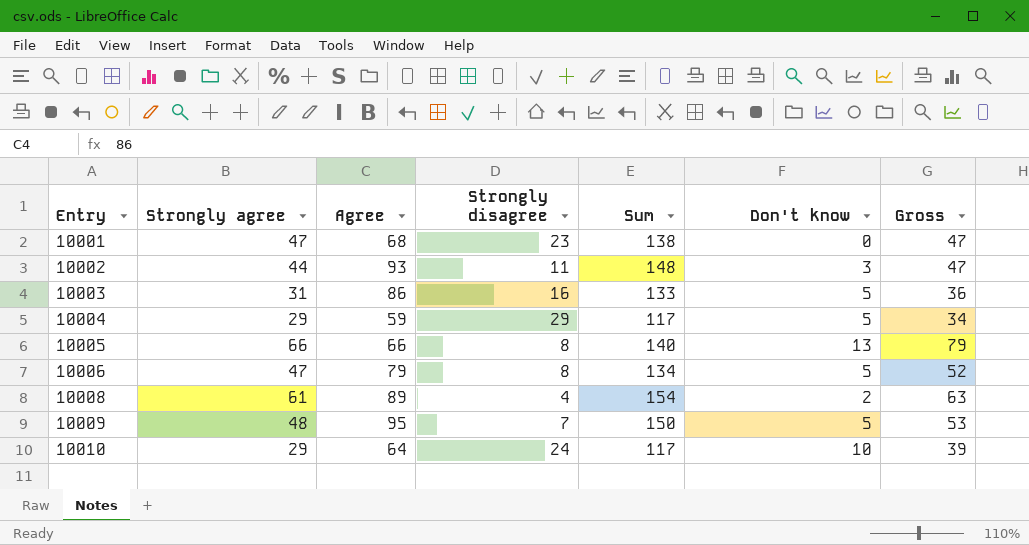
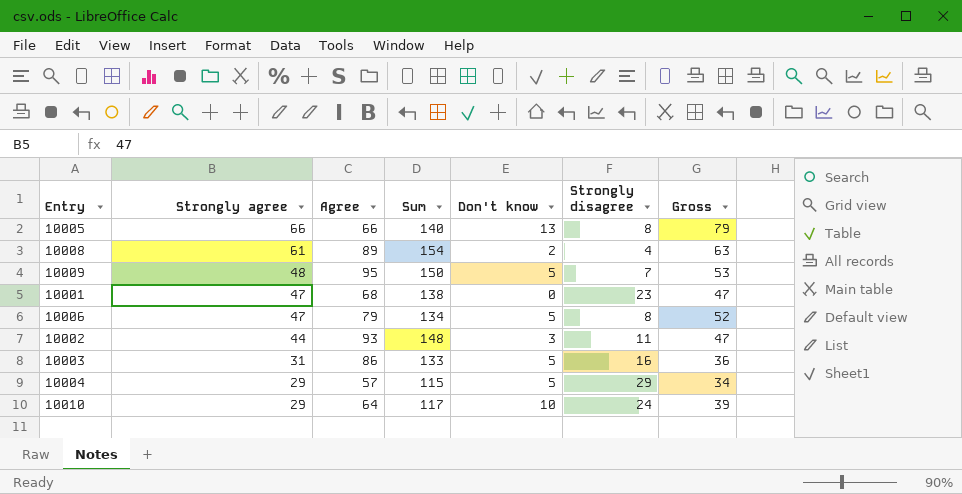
row order: Entry ascending -> Strongly agree descending
column Strongly disagree | position: 4 -> 6
10004 | Agree: 59 -> 57
10004 | Sum: 117 -> 115

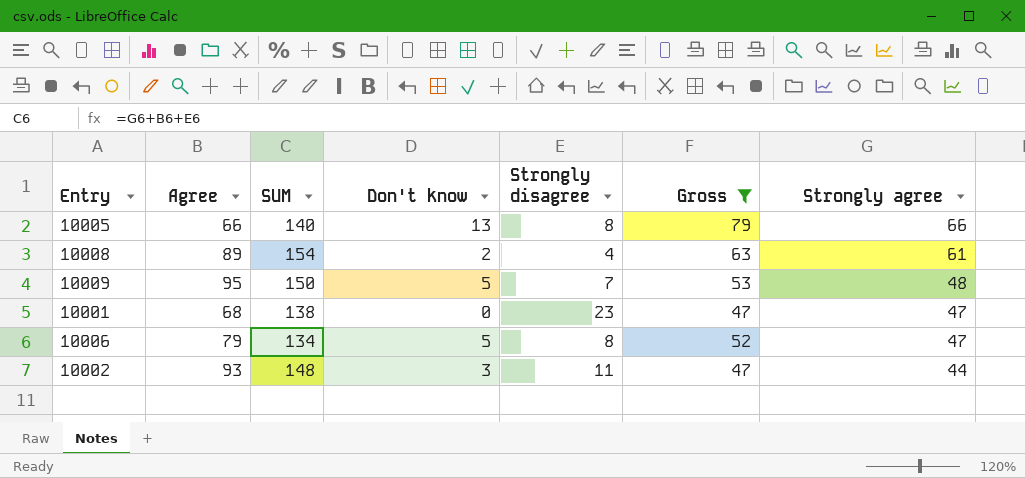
filter: none -> Gross >= 47
column name: Sum -> SUM
column Strongly agree | position: 2 -> 7

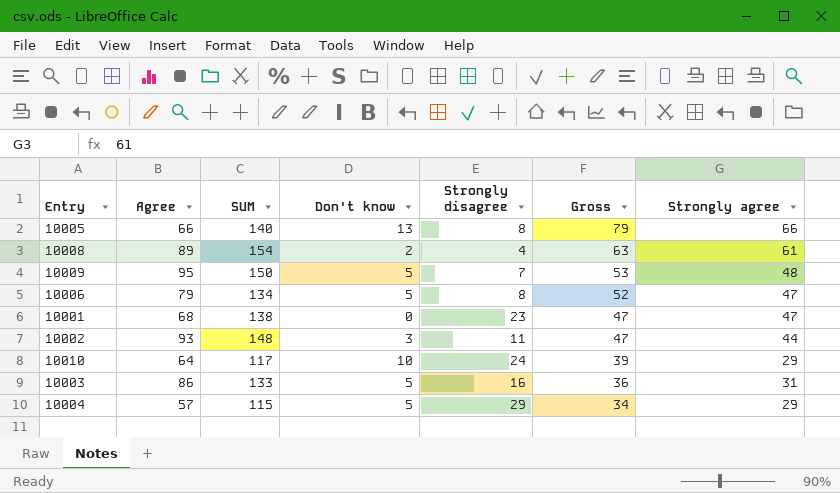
filter: Gross >= 47 -> none
row order: Strongly agree descending -> Gross descending

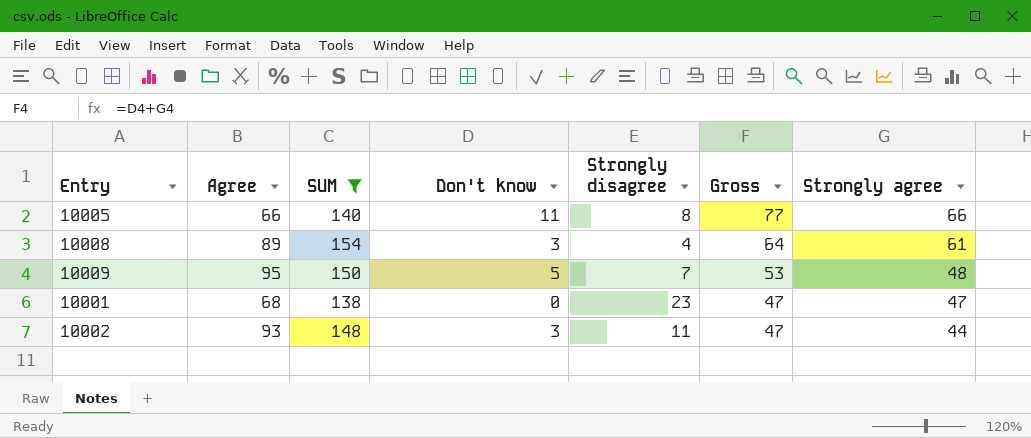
filter: none -> SUM >= 138
10005 | Don't know: 13 -> 11
10005 | Gross: 79 -> 77
10008 | Don't know: 2 -> 3
10008 | Gross: 63 -> 64

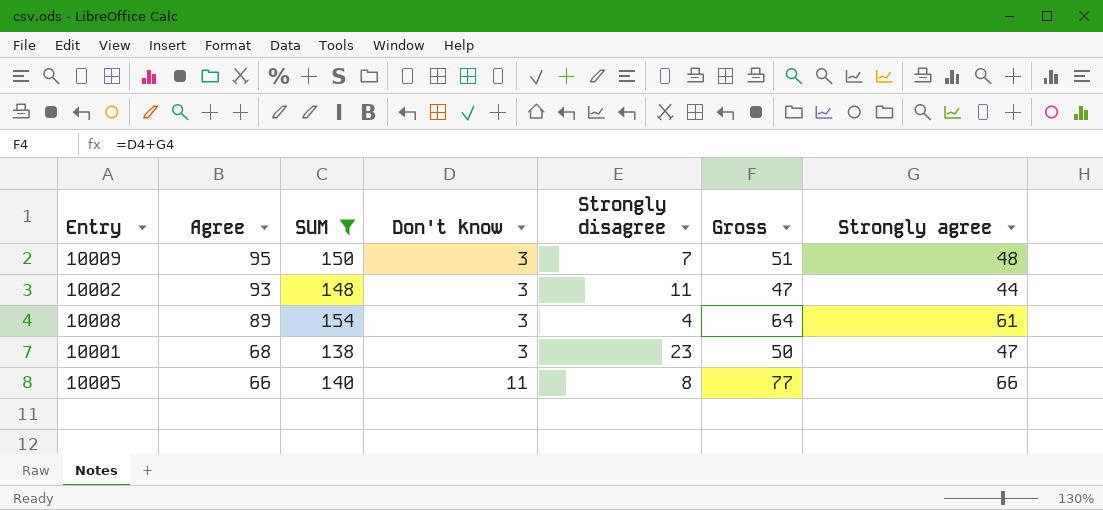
row order: Gross descending -> Agree descending
10009 | Don't know: 5 -> 3
10009 | Gross: 53 -> 51
10001 | Don't know: 0 -> 3
10001 | Gross: 47 -> 50

